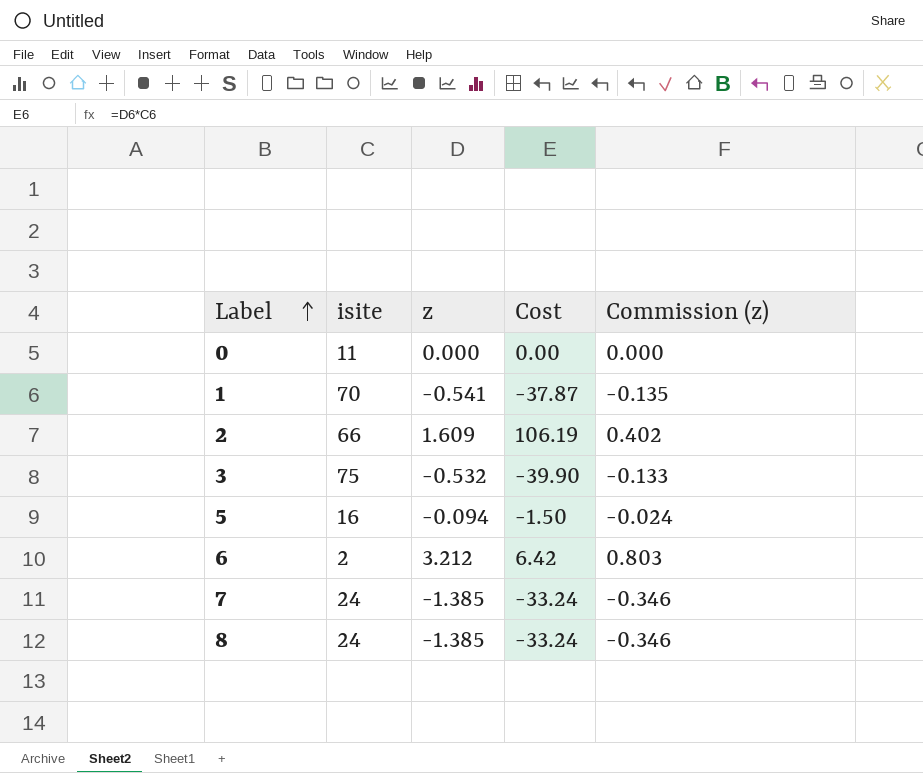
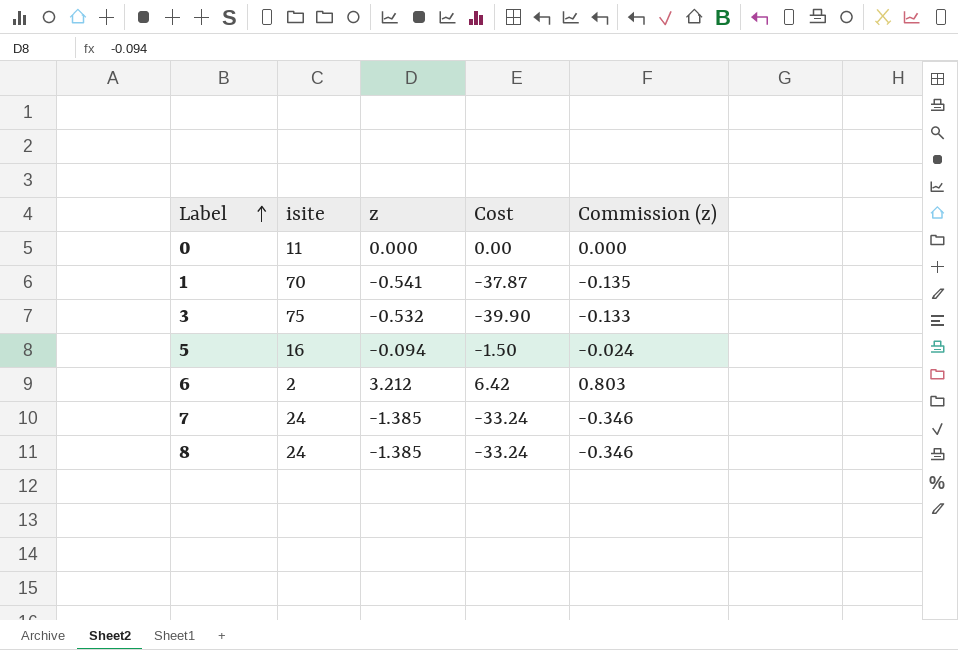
row 2: 66 | 1.609 | 106.19 | 0.402 -> none

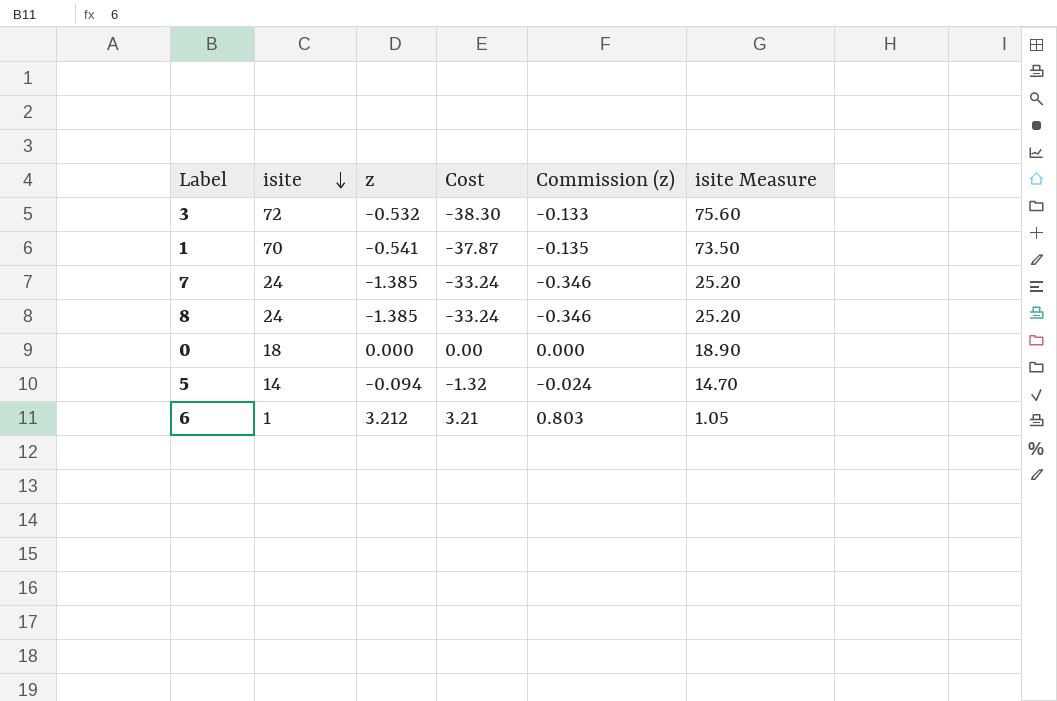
row order: Label ascending -> isite descending
column isite Measure | formula: none -> [isite] * 1.05
3 | isite: 75 -> 72
3 | Cost: -39.90 -> -38.30
0 | isite: 11 -> 18
5 | isite: 16 -> 14
5 | Cost: -1.50 -> -1.32
6 | isite: 2 -> 1
6 | Cost: 6.42 -> 3.21

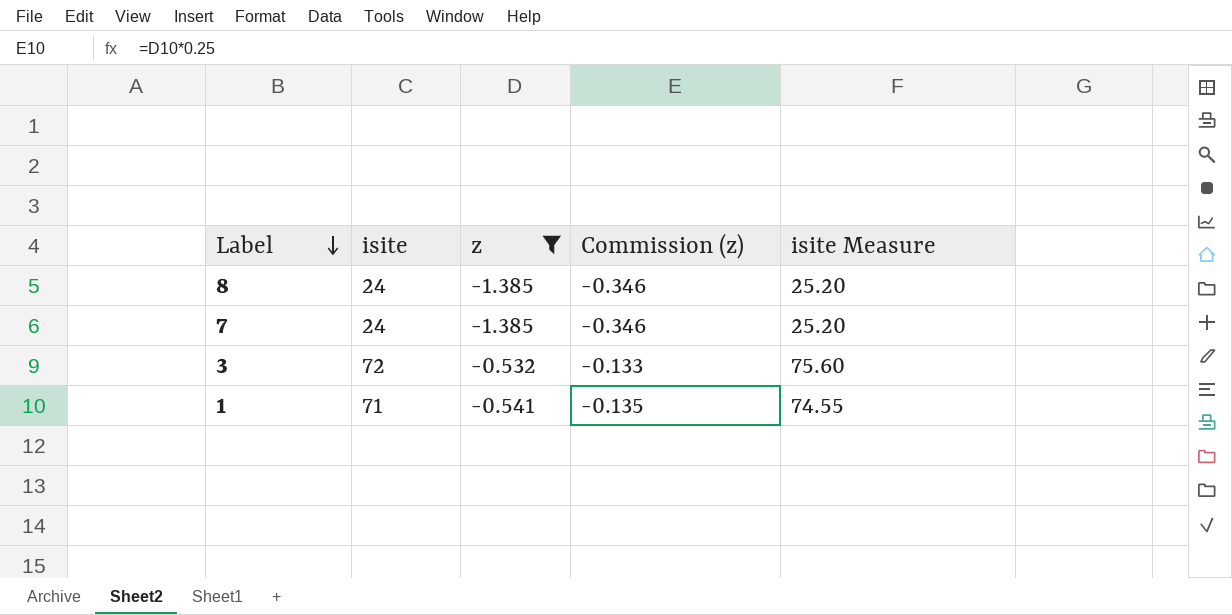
filter: none -> z <= -0.532
row order: isite descending -> Label descending
column Cost | formula: [isite] * [z] -> none
1 | isite: 70 -> 71
1 | isite Measure: 73.50 -> 74.55

